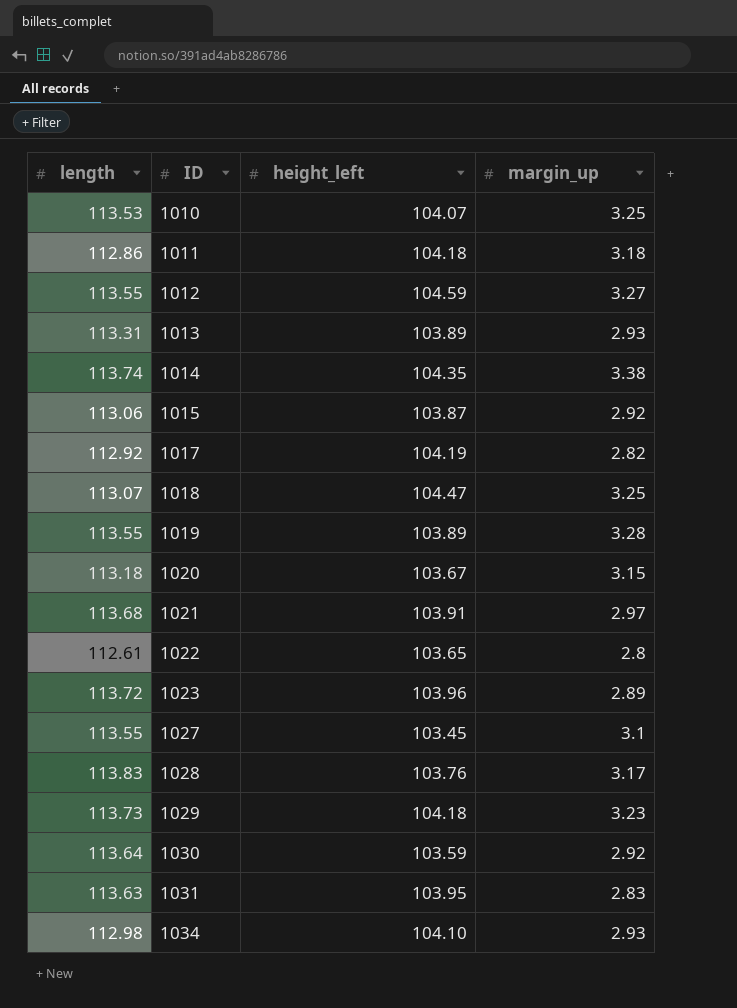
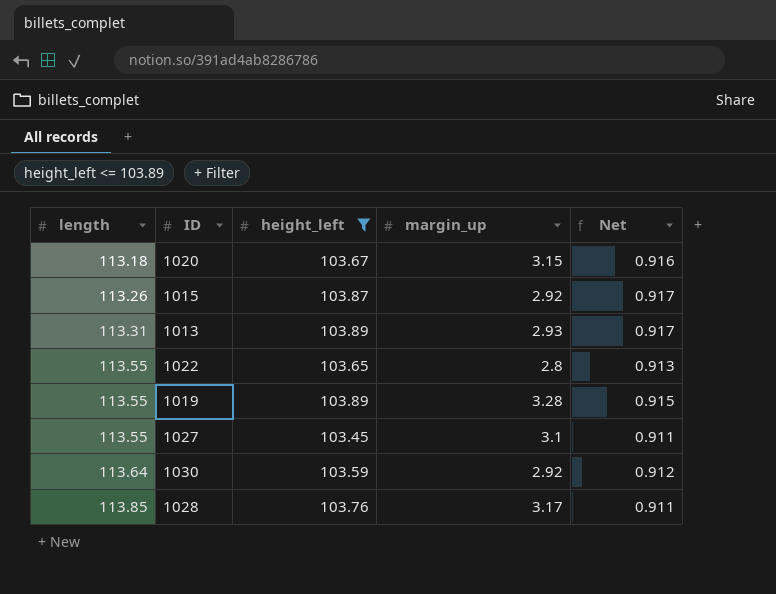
filter: none -> height_left <= 103.89
row order: ID ascending -> length ascending
column Net | formula: none -> [height_left] / [length]
1015 | length: 113.06 -> 113.26
1022 | length: 112.61 -> 113.55
1028 | length: 113.83 -> 113.85

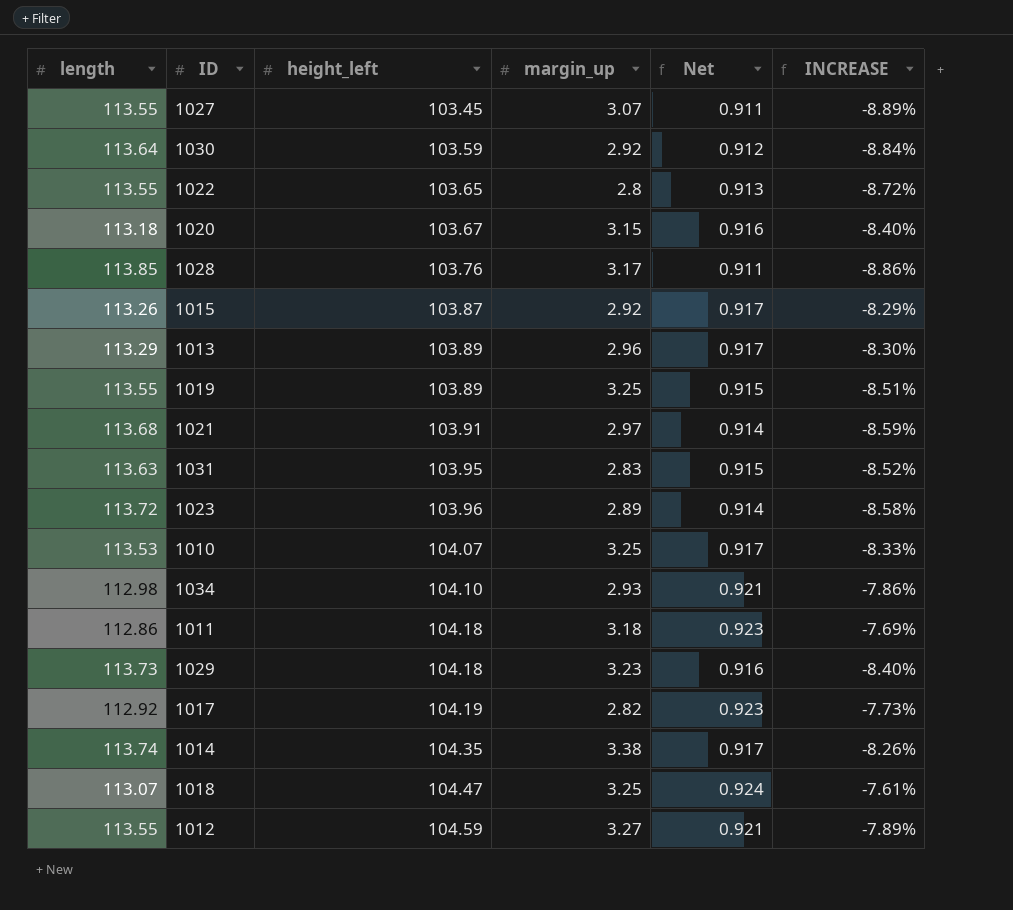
filter: height_left <= 103.89 -> none
row order: length ascending -> height_left ascending
column INCREASE | formula: none -> ([height_left] - [length]) / [length]
1027 | margin_up: 3.1 -> 3.07
1013 | length: 113.31 -> 113.29
1013 | margin_up: 2.93 -> 2.96
1019 | margin_up: 3.28 -> 3.25

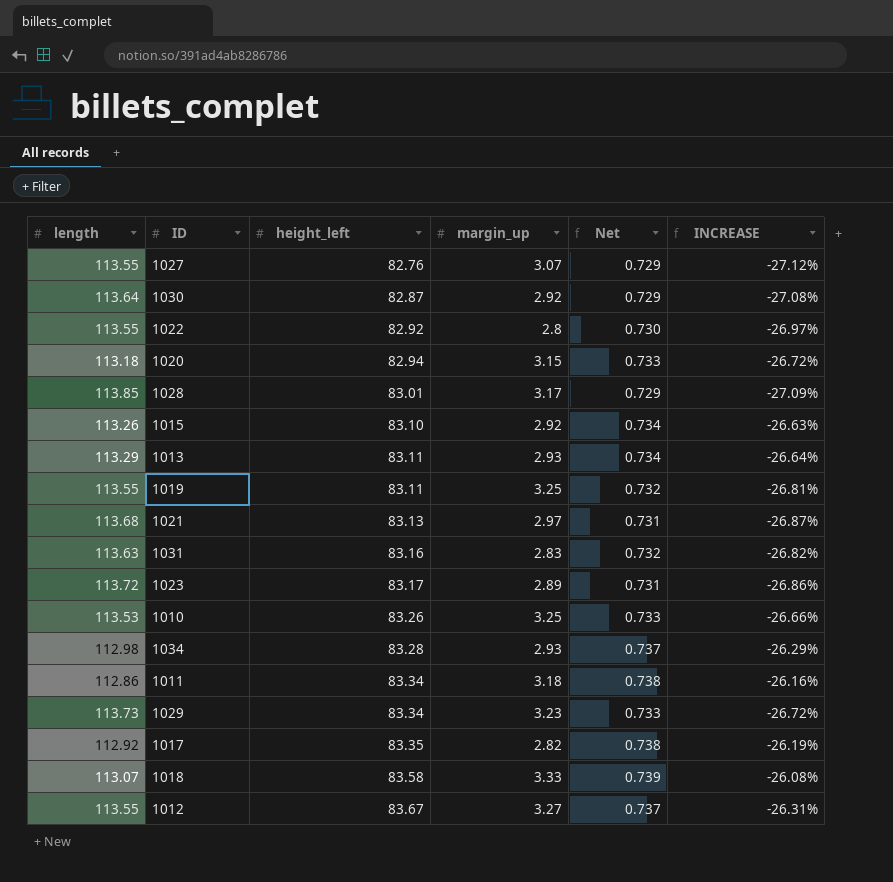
row 1014: 113.74 | 104.35 | 3.38 | 0.917 | -8.26% -> none
1027 | height_left: 103.45 -> 82.76
1027 | Net: 0.911 -> 0.729
1027 | INCREASE: -8.89% -> -27.12%
1030 | height_left: 103.59 -> 82.87
1030 | Net: 0.912 -> 0.729
1030 | INCREASE: -8.84% -> -27.08%
1022 | height_left: 103.65 -> 82.92
1022 | Net: 0.913 -> 0.730
1022 | INCREASE: -8.72% -> -26.97%
1020 | height_left: 103.67 -> 82.94
1020 | Net: 0.916 -> 0.733
1020 | INCREASE: -8.40% -> -26.72%
1028 | height_left: 103.76 -> 83.01
1028 | Net: 0.911 -> 0.729
1028 | INCREASE: -8.86% -> -27.09%
1015 | height_left: 103.87 -> 83.10
1015 | Net: 0.917 -> 0.734
1015 | INCREASE: -8.29% -> -26.63%
1013 | height_left: 103.89 -> 83.11
1013 | margin_up: 2.96 -> 2.93
1013 | Net: 0.917 -> 0.734
1013 | INCREASE: -8.30% -> -26.64%
1019 | height_left: 103.89 -> 83.11
1019 | Net: 0.915 -> 0.732
1019 | INCREASE: -8.51% -> -26.81%
1021 | height_left: 103.91 -> 83.13
1021 | Net: 0.914 -> 0.731
1021 | INCREASE: -8.59% -> -26.87%
1031 | height_left: 103.95 -> 83.16
1031 | Net: 0.915 -> 0.732
1031 | INCREASE: -8.52% -> -26.82%
1023 | height_left: 103.96 -> 83.17
1023 | Net: 0.914 -> 0.731
1023 | INCREASE: -8.58% -> -26.86%
1010 | height_left: 104.07 -> 83.26
1010 | Net: 0.917 -> 0.733
1010 | INCREASE: -8.33% -> -26.66%
1034 | height_left: 104.10 -> 83.28
1034 | Net: 0.921 -> 0.737
1034 | INCREASE: -7.86% -> -26.29%
1011 | height_left: 104.18 -> 83.34
1011 | Net: 0.923 -> 0.738
1011 | INCREASE: -7.69% -> -26.16%
1029 | height_left: 104.18 -> 83.34
1029 | Net: 0.916 -> 0.733
1029 | INCREASE: -8.40% -> -26.72%
1017 | height_left: 104.19 -> 83.35
1017 | Net: 0.923 -> 0.738
1017 | INCREASE: -7.73% -> -26.19%
1018 | height_left: 104.47 -> 83.58
1018 | margin_up: 3.25 -> 3.33
1018 | Net: 0.924 -> 0.739
1018 | INCREASE: -7.61% -> -26.08%
1012 | height_left: 104.59 -> 83.67
1012 | Net: 0.921 -> 0.737
1012 | INCREASE: -7.89% -> -26.31%

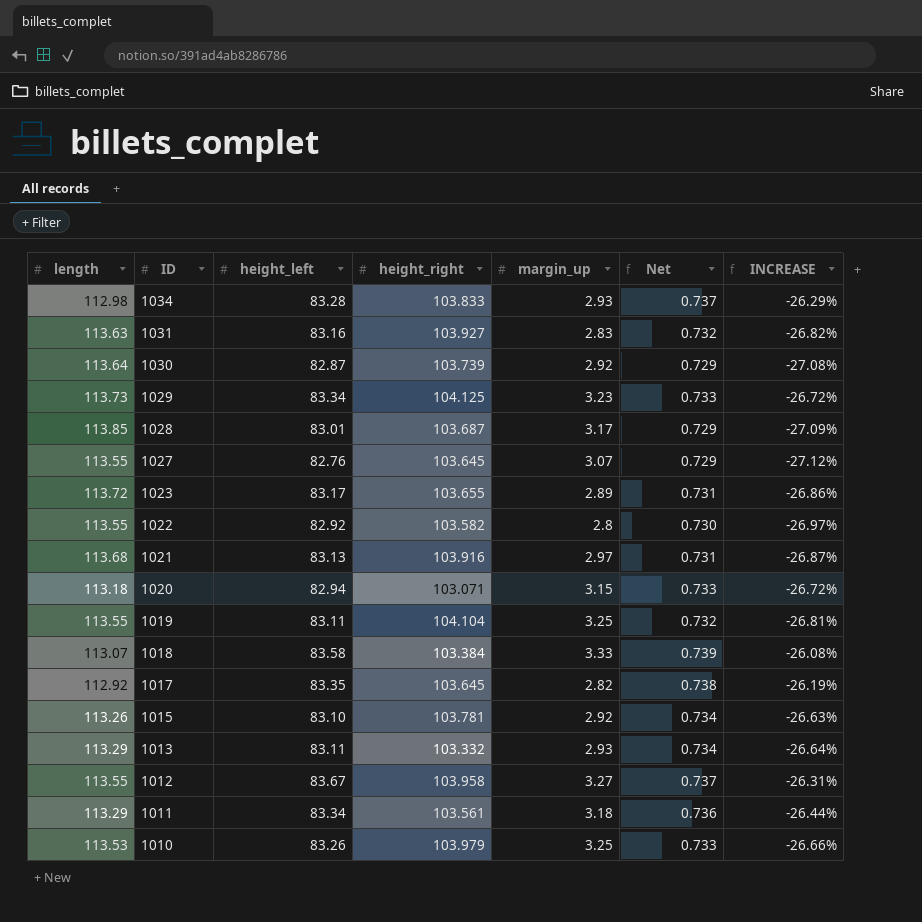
row order: height_left ascending -> ID descending
column height_right | position: none -> 4
1011 | length: 112.86 -> 113.29
1011 | Net: 0.738 -> 0.736
1011 | INCREASE: -26.16% -> -26.44%

